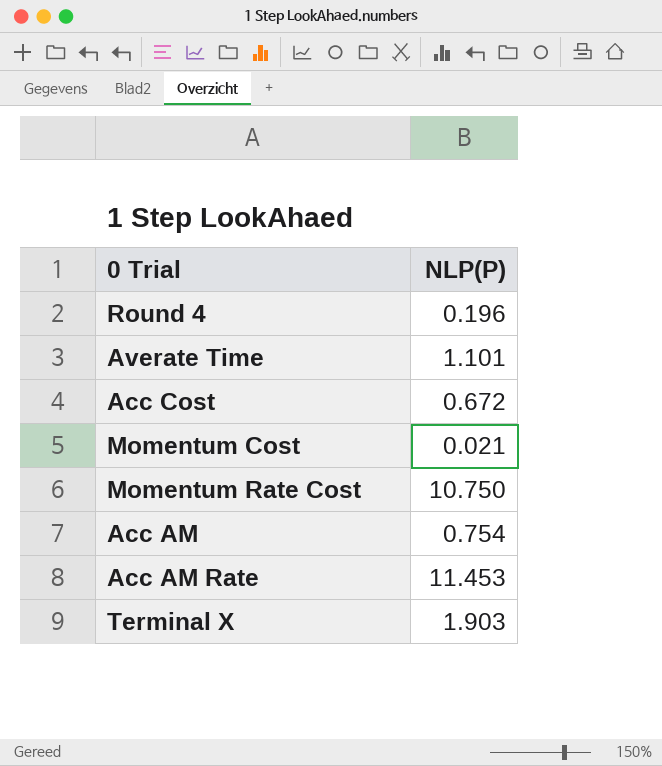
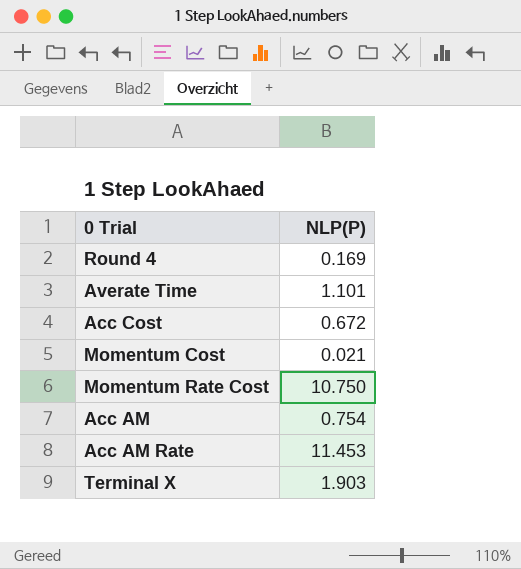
Round 4 | NLP(P): 0.196 -> 0.169

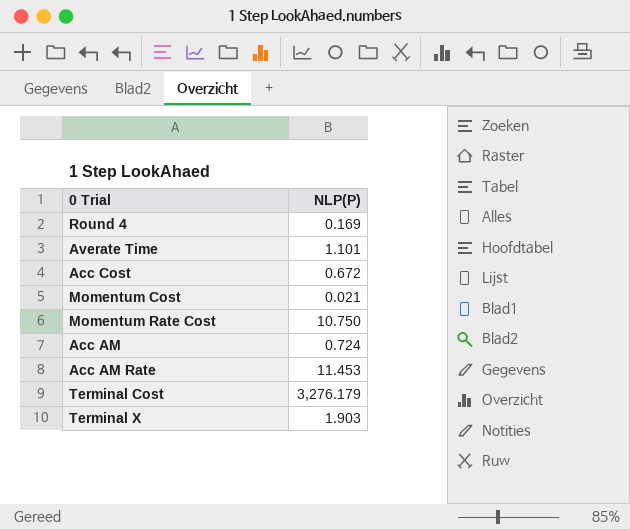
Acc AM | NLP(P): 0.754 -> 0.724
row Terminal Cost: none -> 3,276.179

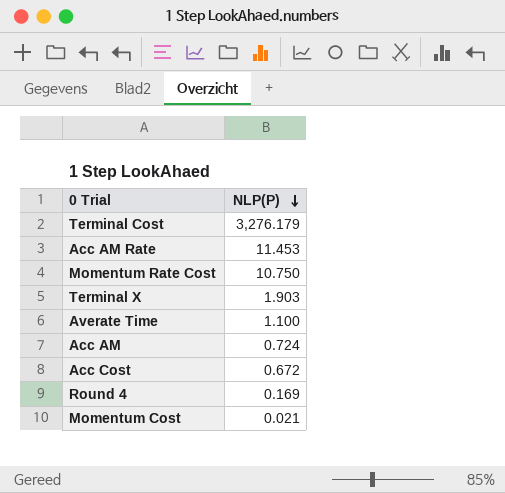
row order: none -> NLP(P) descending
Averate Time | NLP(P): 1.101 -> 1.100

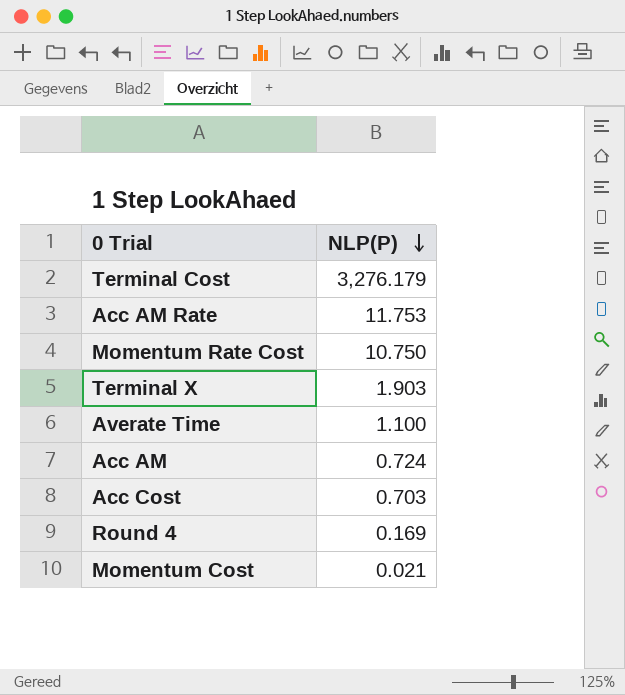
Acc AM Rate | NLP(P): 11.453 -> 11.753
Acc Cost | NLP(P): 0.672 -> 0.703

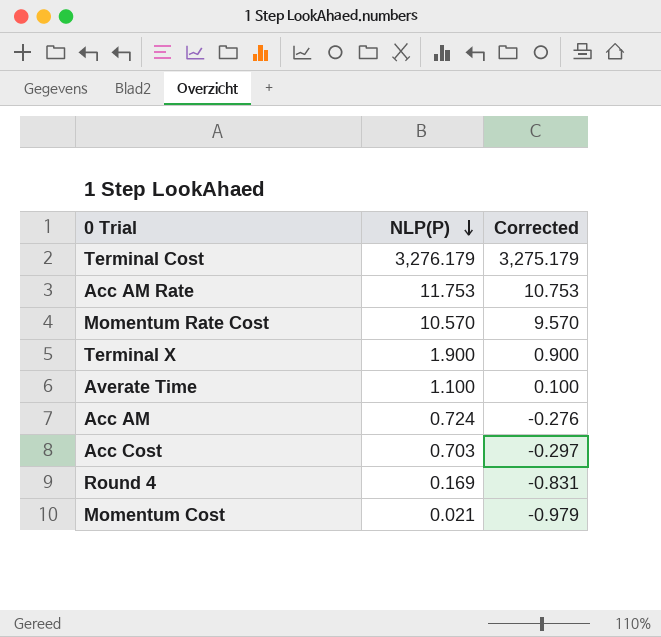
column Corrected | formula: none -> [NLP(P)] - 1
Momentum Rate Cost | NLP(P): 10.750 -> 10.570
Terminal X | NLP(P): 1.903 -> 1.900

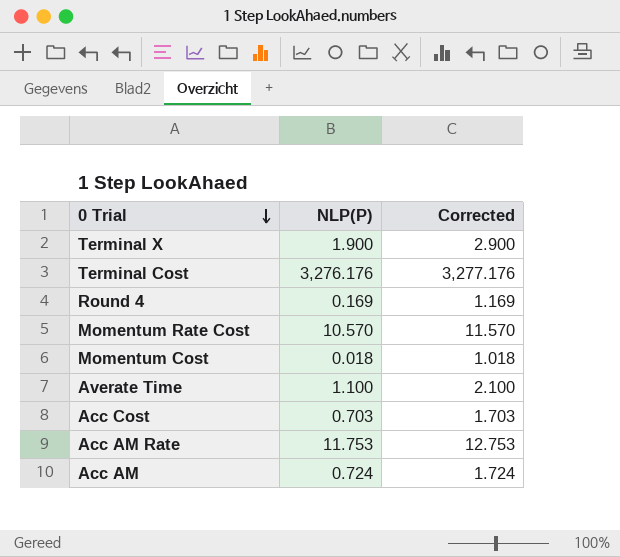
row order: NLP(P) descending -> 0 Trial descending
column Corrected | formula: [NLP(P)] - 1 -> [NLP(P)] + 1
Terminal Cost | NLP(P): 3,276.179 -> 3,276.176
Momentum Cost | NLP(P): 0.021 -> 0.018

